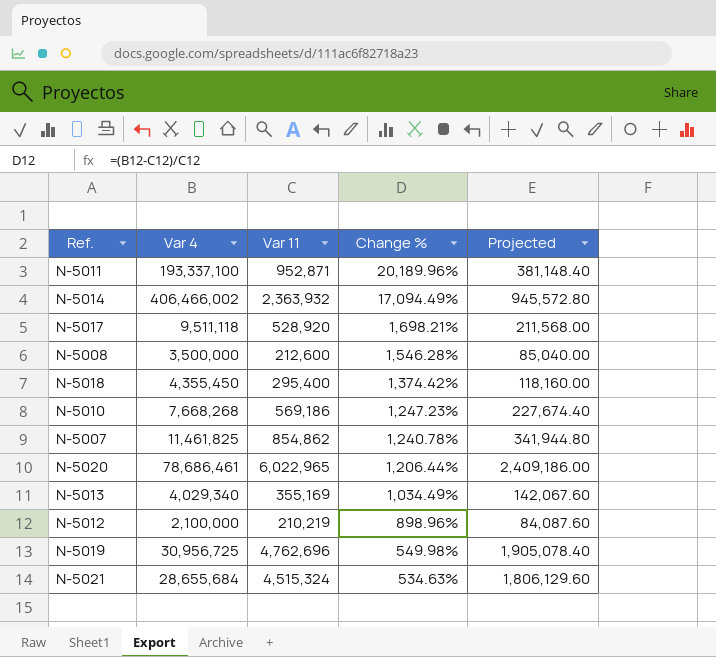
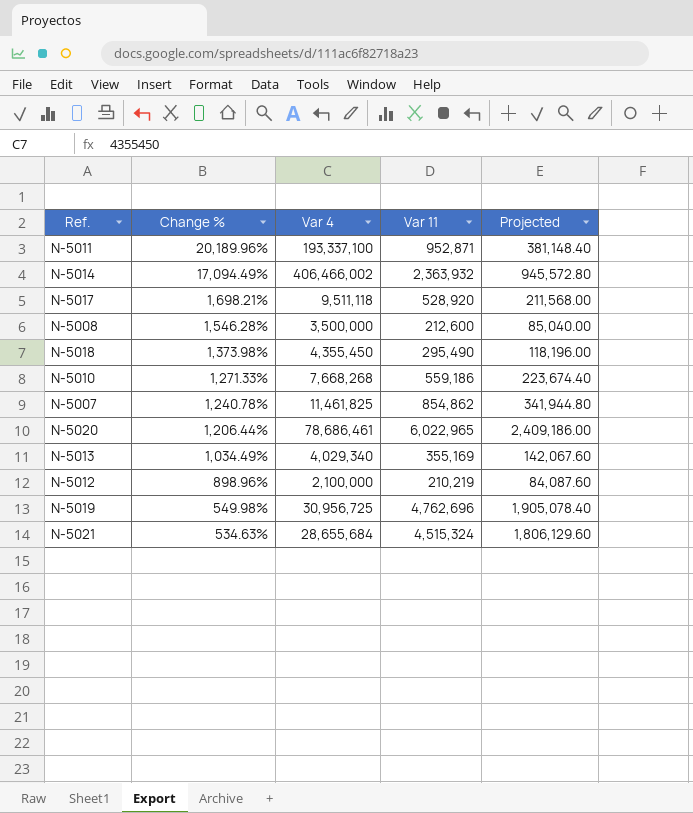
column Change % | position: 4 -> 2
N-5018 | Change %: 1,374.42% -> 1,373.98%
N-5018 | Var 11: 295,400 -> 295,490
N-5018 | Projected: 118,160.00 -> 118,196.00
N-5010 | Change %: 1,247.23% -> 1,271.33%
N-5010 | Var 11: 569,186 -> 559,186
N-5010 | Projected: 227,674.40 -> 223,674.40

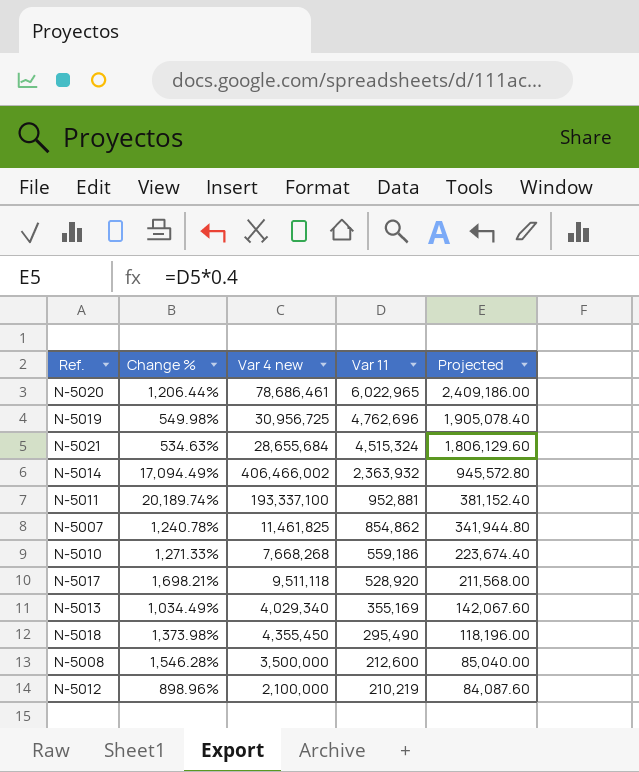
row order: Change % descending -> Var 11 descending
column name: Var 4 -> Var 4 new
N-5011 | Change %: 20,189.96% -> 20,189.74%
N-5011 | Var 11: 952,871 -> 952,881
N-5011 | Projected: 381,148.40 -> 381,152.40

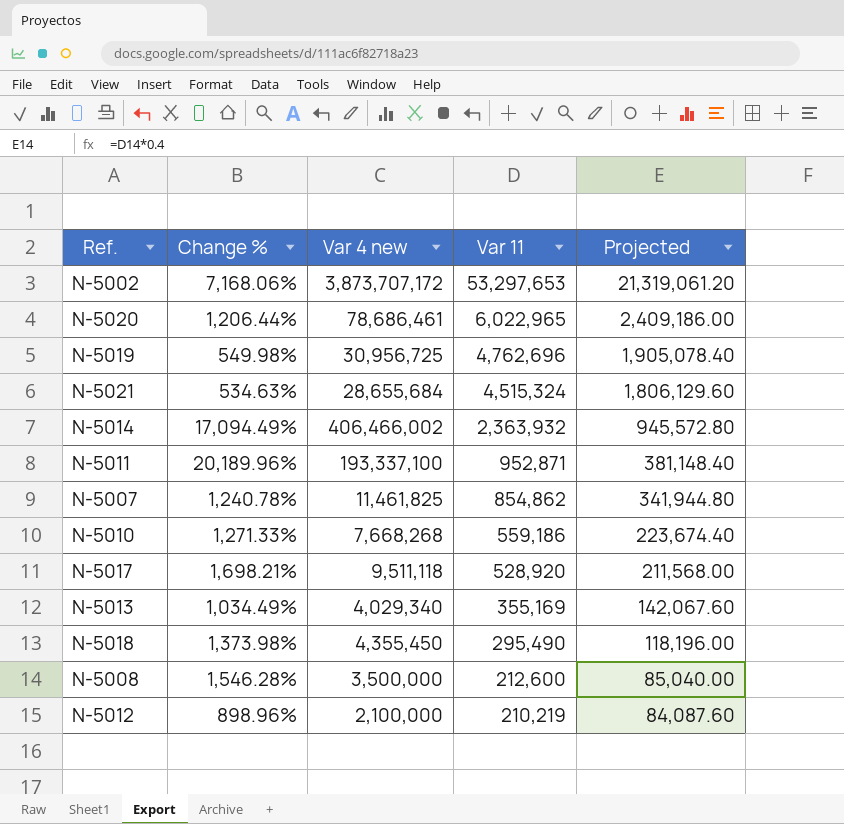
row N-5002: none -> 7,168.06% | 3,873,707,172 | 53,297,653 | 21,319,061.20
N-5011 | Change %: 20,189.74% -> 20,189.96%
N-5011 | Var 11: 952,881 -> 952,871
N-5011 | Projected: 381,152.40 -> 381,148.40

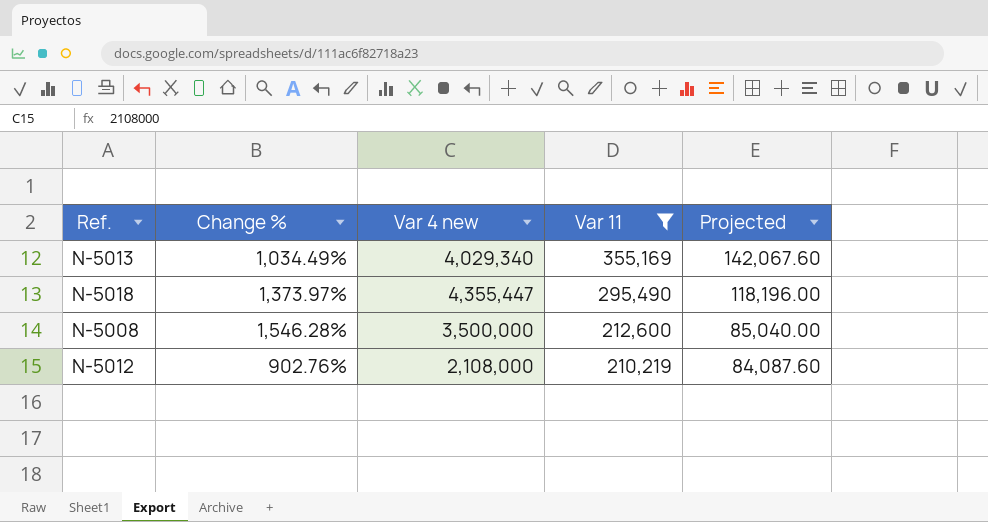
filter: none -> Var 11 <= 355,169
N-5018 | Change %: 1,373.98% -> 1,373.97%
N-5018 | Var 4 new: 4,355,450 -> 4,355,447
N-5012 | Change %: 898.96% -> 902.76%
N-5012 | Var 4 new: 2,100,000 -> 2,108,000

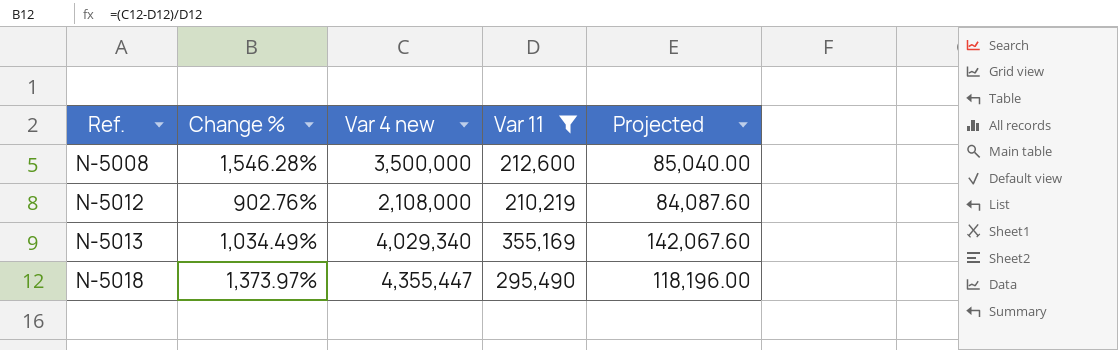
row order: Var 11 descending -> Ref. ascending

